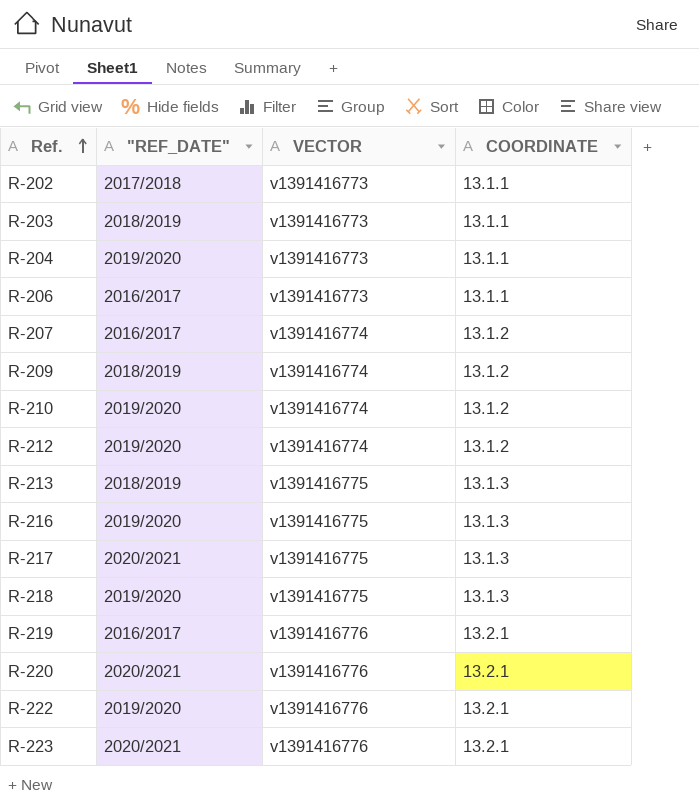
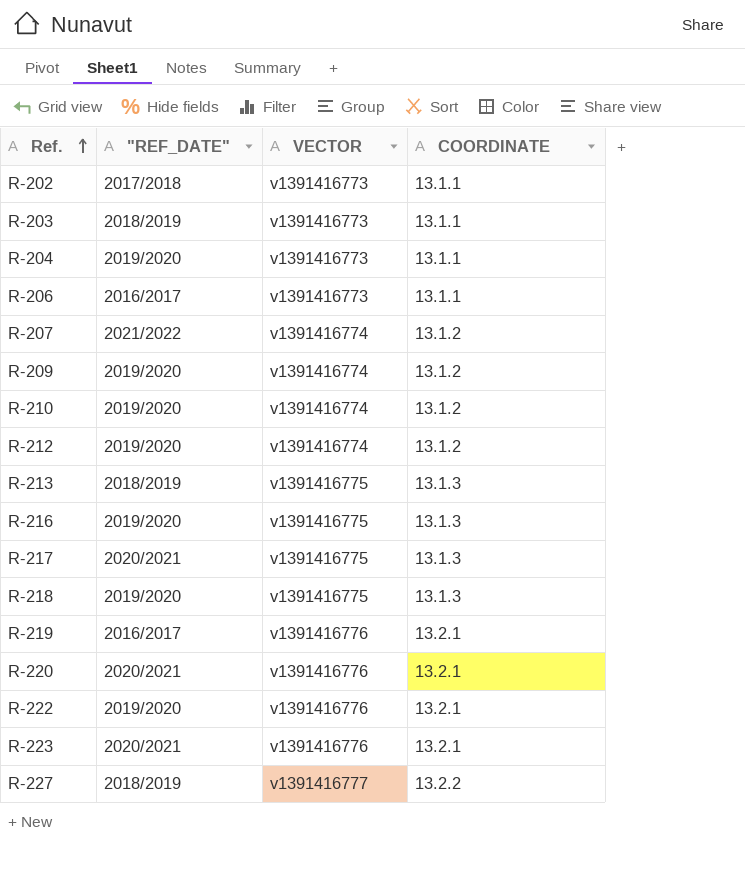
R-207 | "REF_DATE": 2016/2017 -> 2021/2022
R-209 | "REF_DATE": 2018/2019 -> 2019/2020
row R-227: none -> 2018/2019 | v1391416777 | 13.2.2

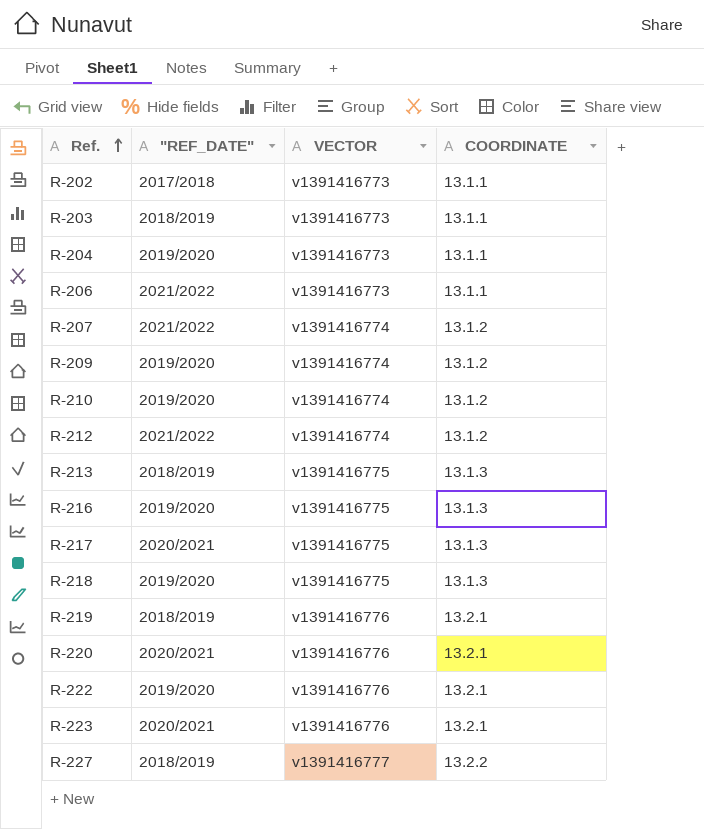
R-206 | "REF_DATE": 2016/2017 -> 2021/2022
R-212 | "REF_DATE": 2019/2020 -> 2021/2022
R-219 | "REF_DATE": 2016/2017 -> 2018/2019

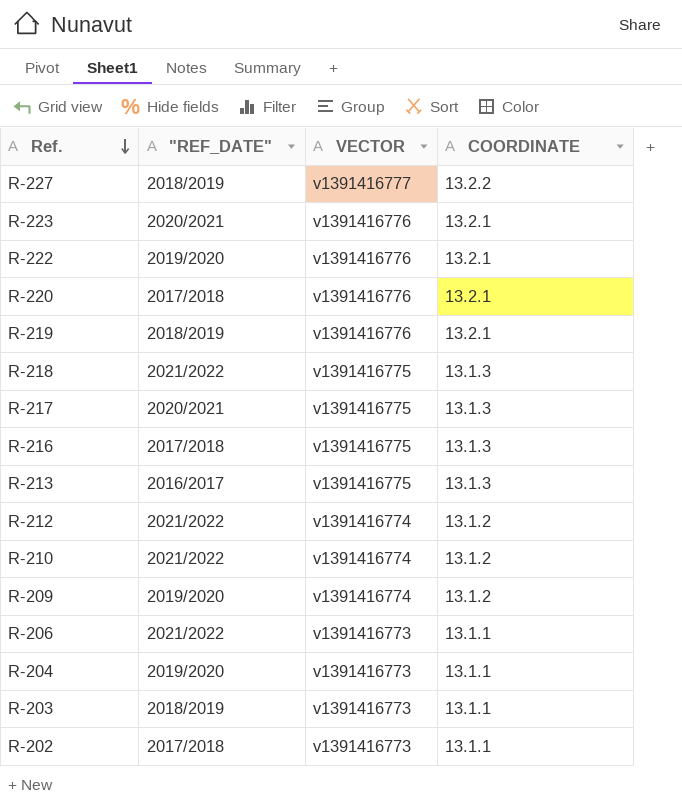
row order: Ref. ascending -> Ref. descending
row R-207: 2021/2022 | v1391416774 | 13.1.2 -> none
R-220 | "REF_DATE": 2020/2021 -> 2017/2018
R-218 | "REF_DATE": 2019/2020 -> 2021/2022
R-216 | "REF_DATE": 2019/2020 -> 2017/2018
R-213 | "REF_DATE": 2018/2019 -> 2016/2017
R-210 | "REF_DATE": 2019/2020 -> 2021/2022

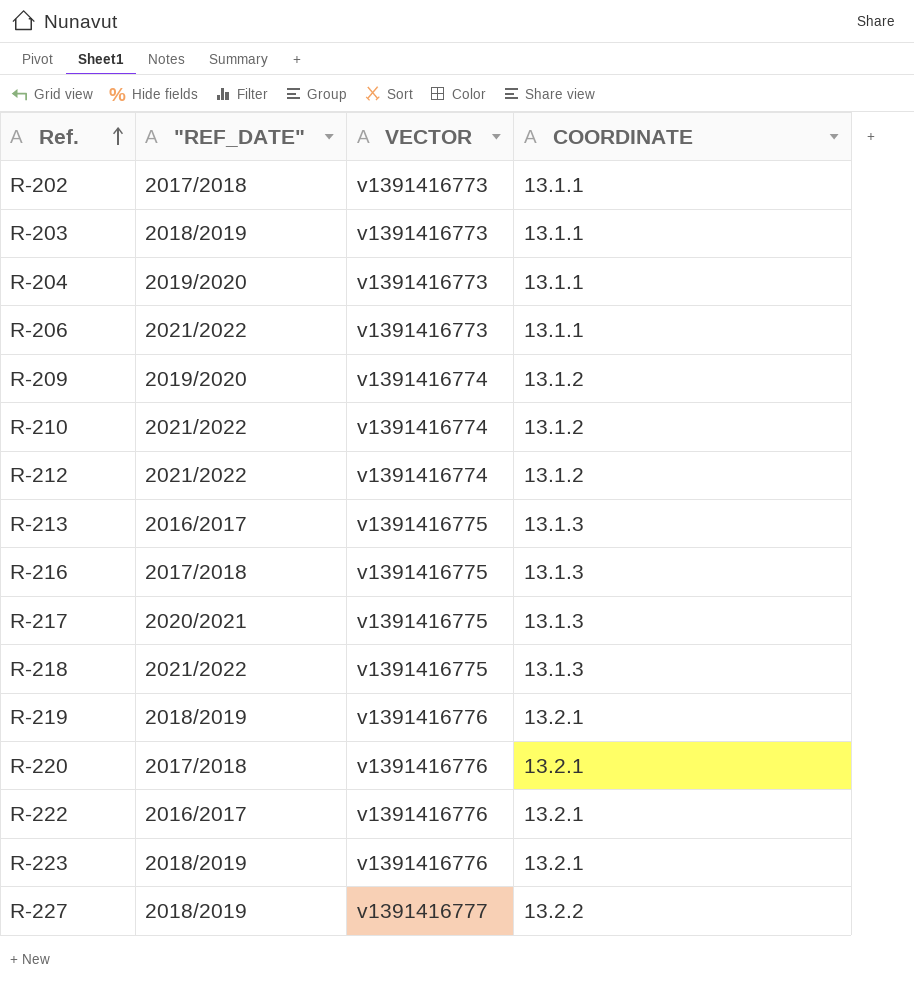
row order: Ref. descending -> Ref. ascending
R-222 | "REF_DATE": 2019/2020 -> 2016/2017
R-223 | "REF_DATE": 2020/2021 -> 2018/2019

